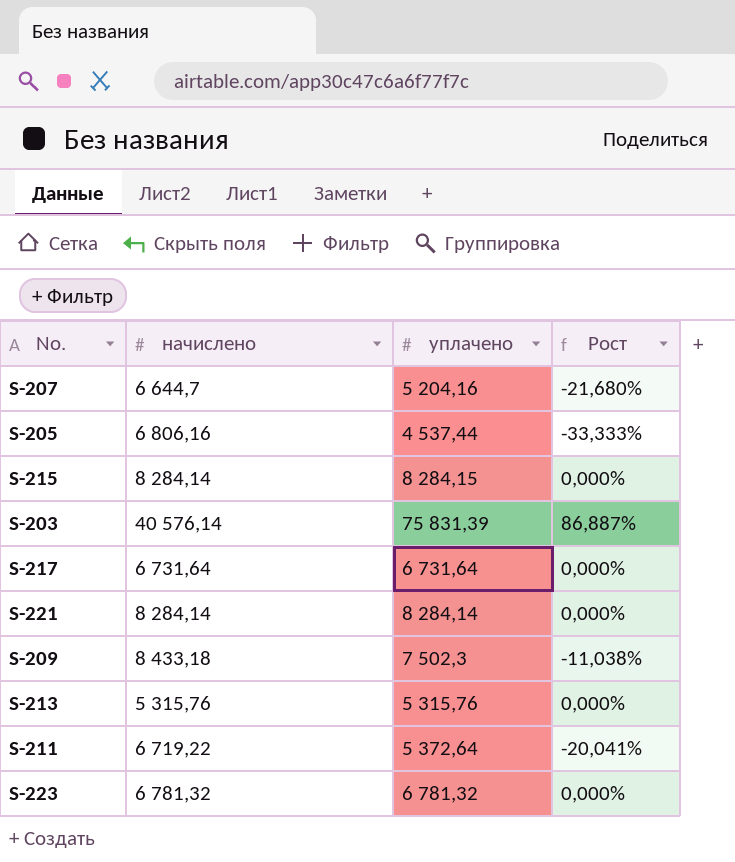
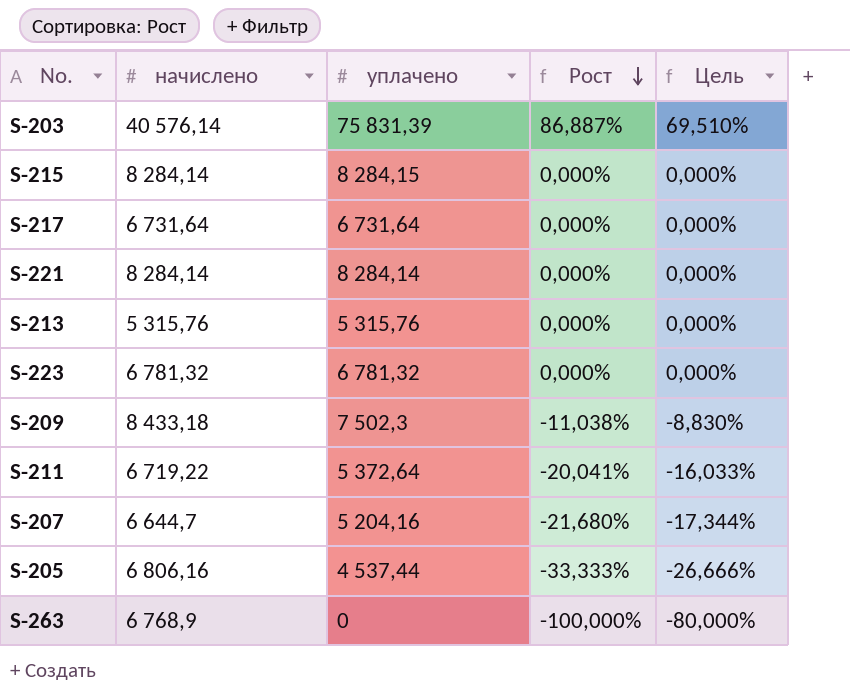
row order: none -> Рост descending
column Цель | formula: none -> [Рост] * 0,8
row S-263: none -> 6 768,9 | 0 | -100,000% | -80,000%

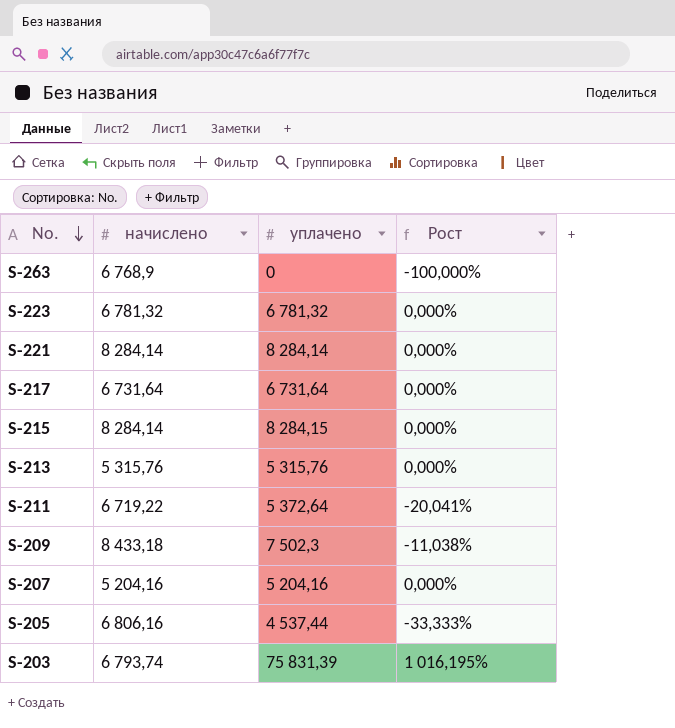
row order: Рост descending -> No. descending
column Цель | formula: [Рост] * 0,8 -> none
S-207 | начислено: 6 644,7 -> 5 204,16
S-207 | Рост: -21,680% -> 0,000%
S-203 | начислено: 40 576,14 -> 6 793,74
S-203 | Рост: 86,887% -> 1 016,195%

